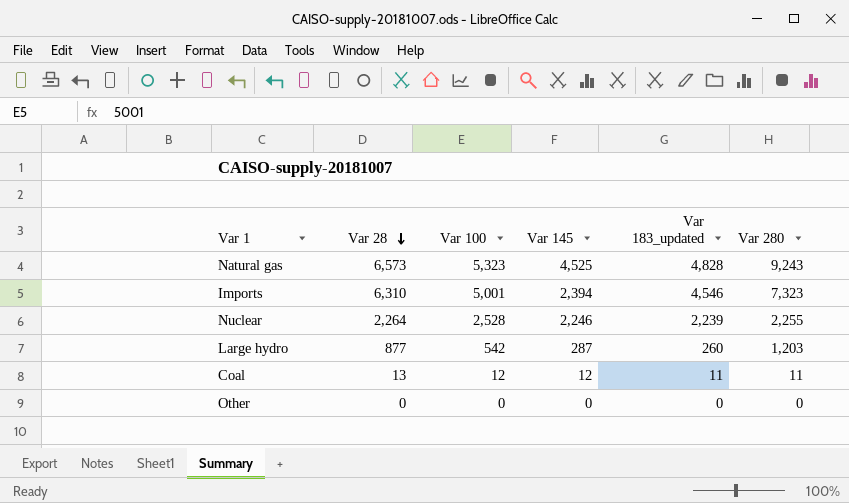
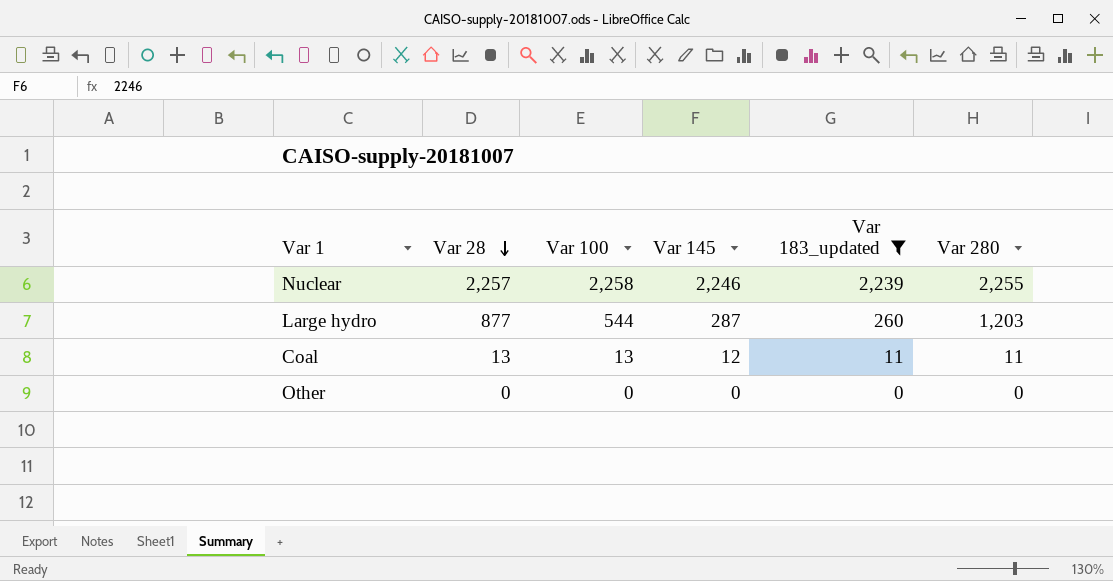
filter: none -> Var 183_updated <= 2,239
Nuclear | Var 28: 2,264 -> 2,257
Nuclear | Var 100: 2,528 -> 2,258
Large hydro | Var 100: 542 -> 544
Coal | Var 100: 12 -> 13

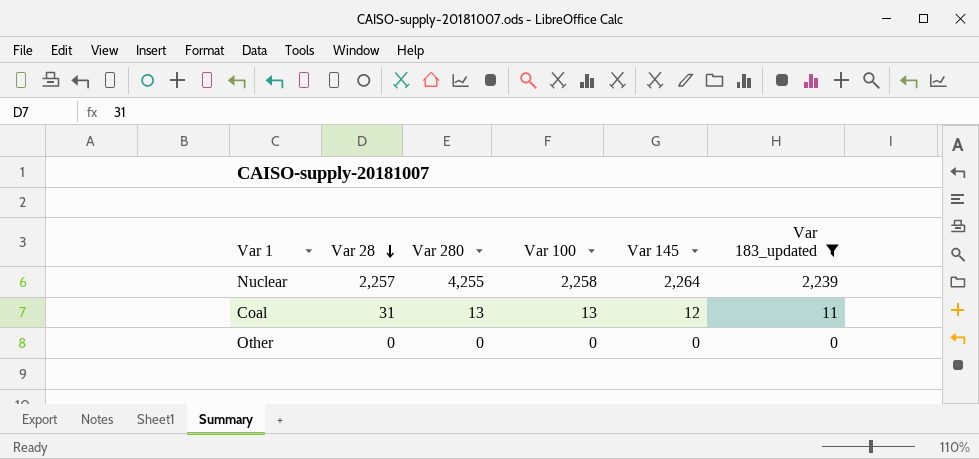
column Var 280 | position: 6 -> 3
row Large hydro: 877 | 544 | 287 | 260 | 1,203 -> none
Nuclear | Var 280: 2,255 -> 4,255
Nuclear | Var 145: 2,246 -> 2,264
Coal | Var 28: 13 -> 31
Coal | Var 280: 11 -> 13

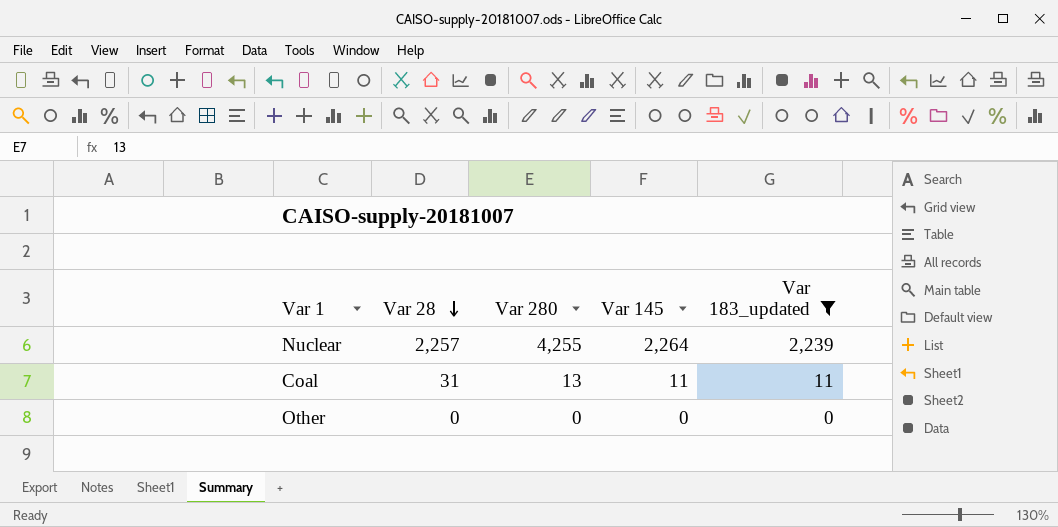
column Var 100 | position: 4 -> none
Coal | Var 145: 12 -> 11

